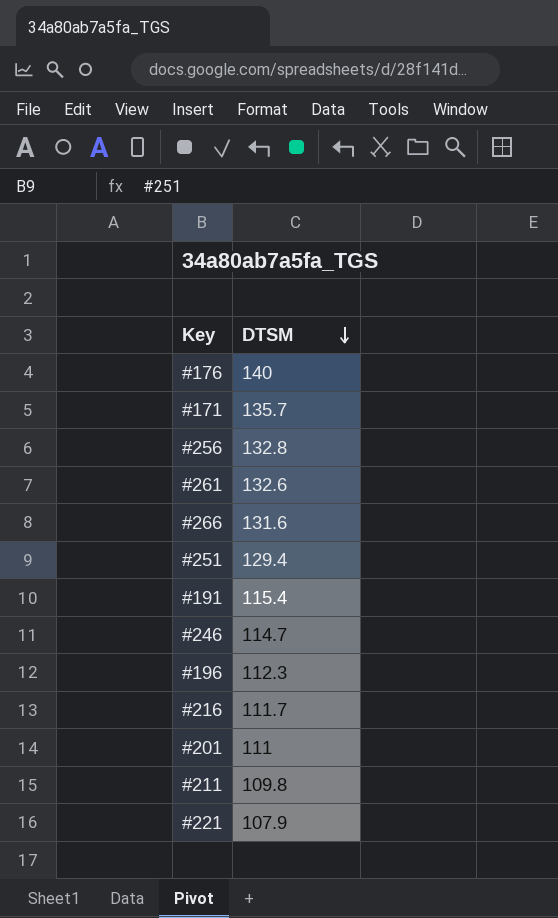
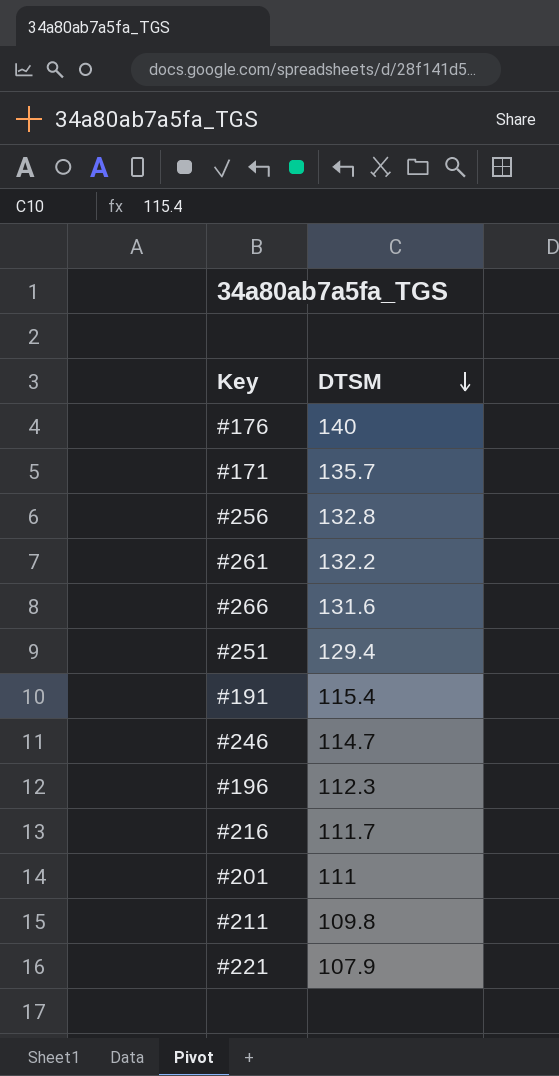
#261 | DTSM: 132.6 -> 132.2

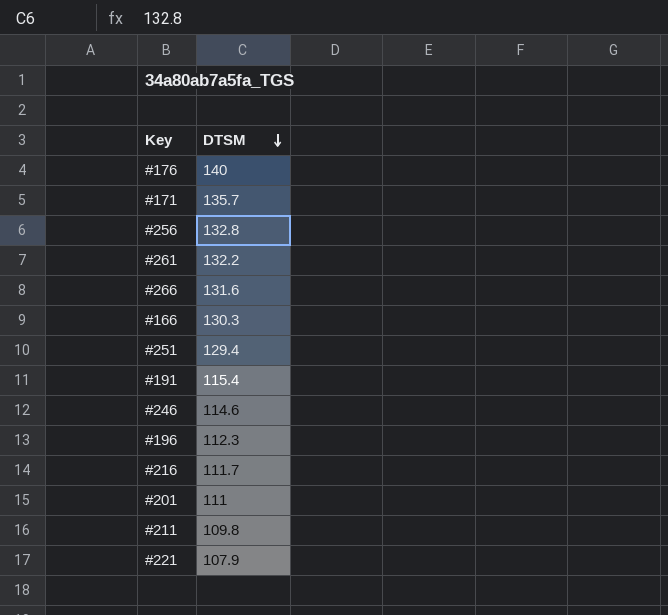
row #166: none -> 130.3
#246 | DTSM: 114.7 -> 114.6

